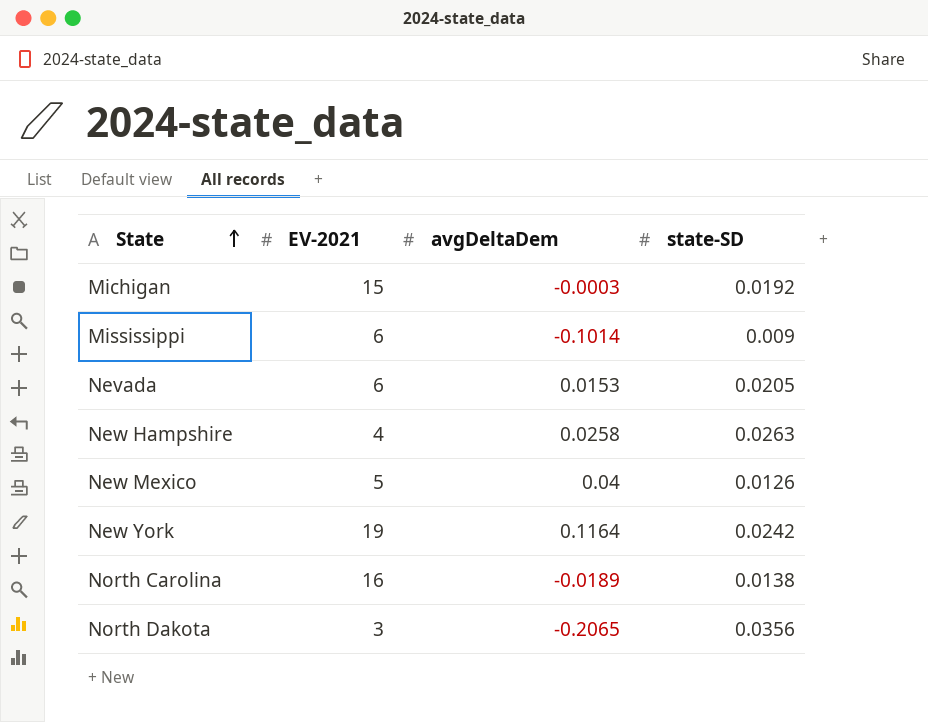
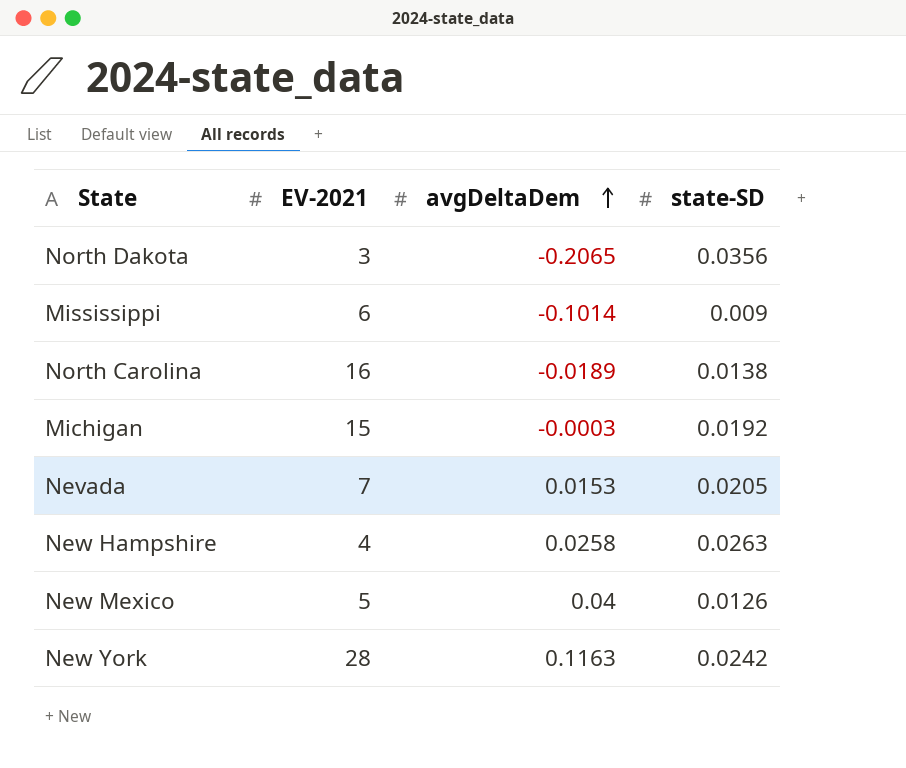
row order: State ascending -> avgDeltaDem ascending
Nevada | EV-2021: 6 -> 7
New York | EV-2021: 19 -> 28
New York | avgDeltaDem: 0.1164 -> 0.1163

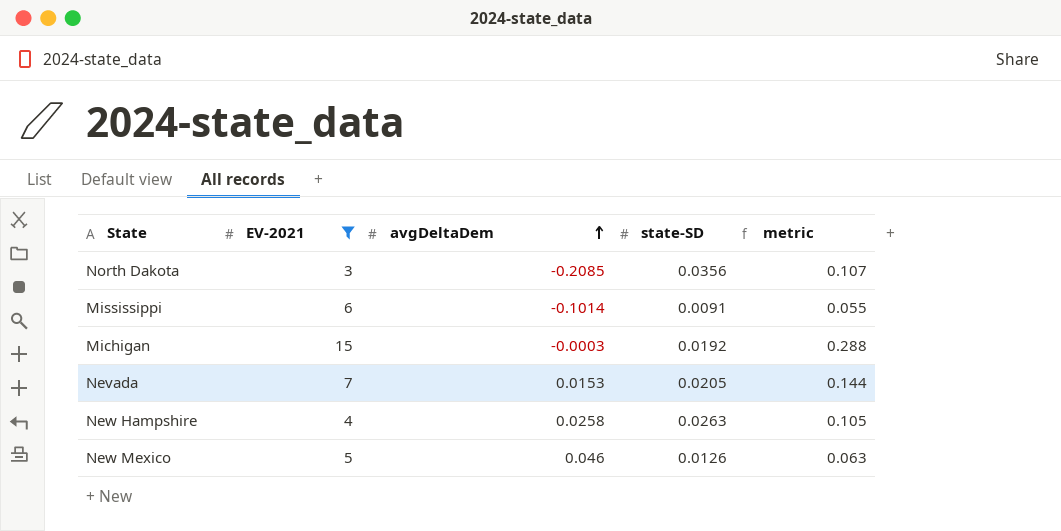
filter: none -> EV-2021 <= 15
column metric | formula: none -> [EV-2021] * [state-SD]
North Dakota | avgDeltaDem: -0.2065 -> -0.2085
Mississippi | state-SD: 0.009 -> 0.0091
New Mexico | avgDeltaDem: 0.04 -> 0.046

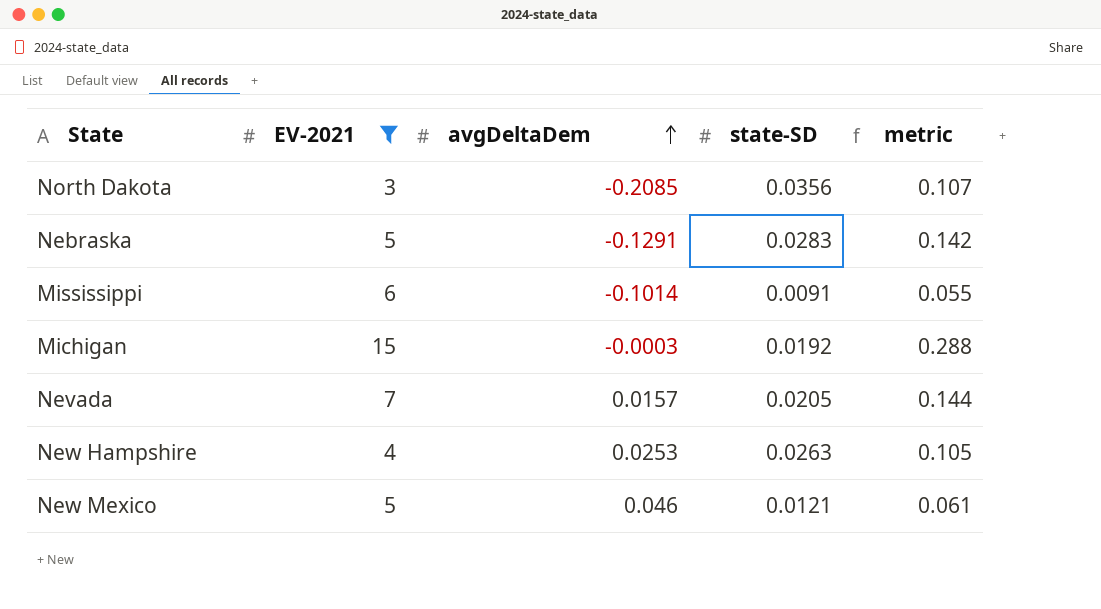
row Nebraska: none -> 5 | -0.1291 | 0.0283 | 0.142
Nevada | avgDeltaDem: 0.0153 -> 0.0157
New Hampshire | avgDeltaDem: 0.0258 -> 0.0253
New Mexico | state-SD: 0.0126 -> 0.0121
New Mexico | metric: 0.063 -> 0.061

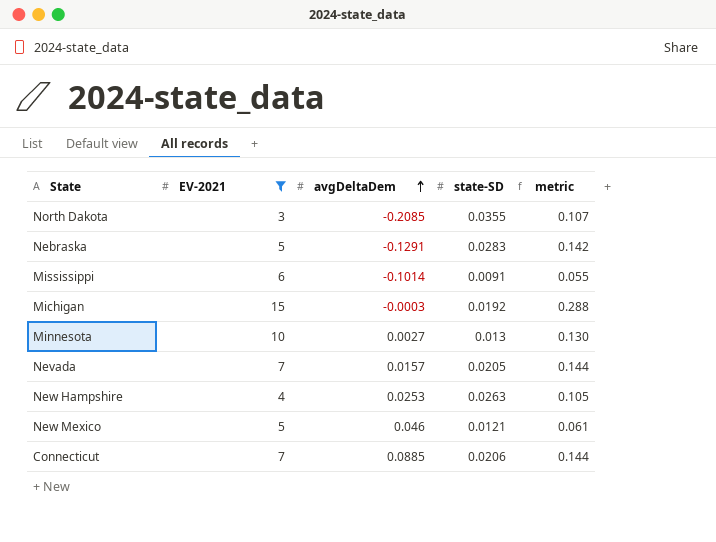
North Dakota | state-SD: 0.0356 -> 0.0355
row Minnesota: none -> 10 | 0.0027 | 0.013 | 0.130
row Connecticut: none -> 7 | 0.0885 | 0.0206 | 0.144

